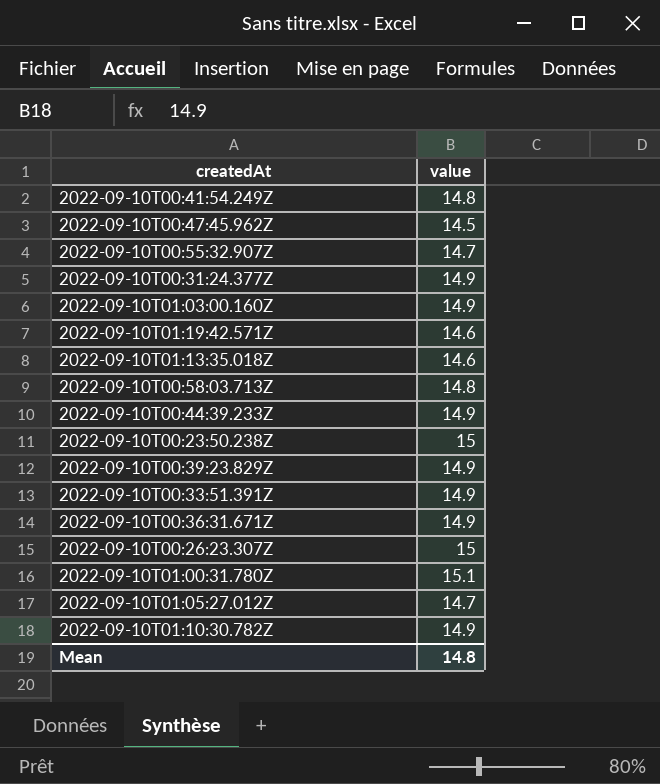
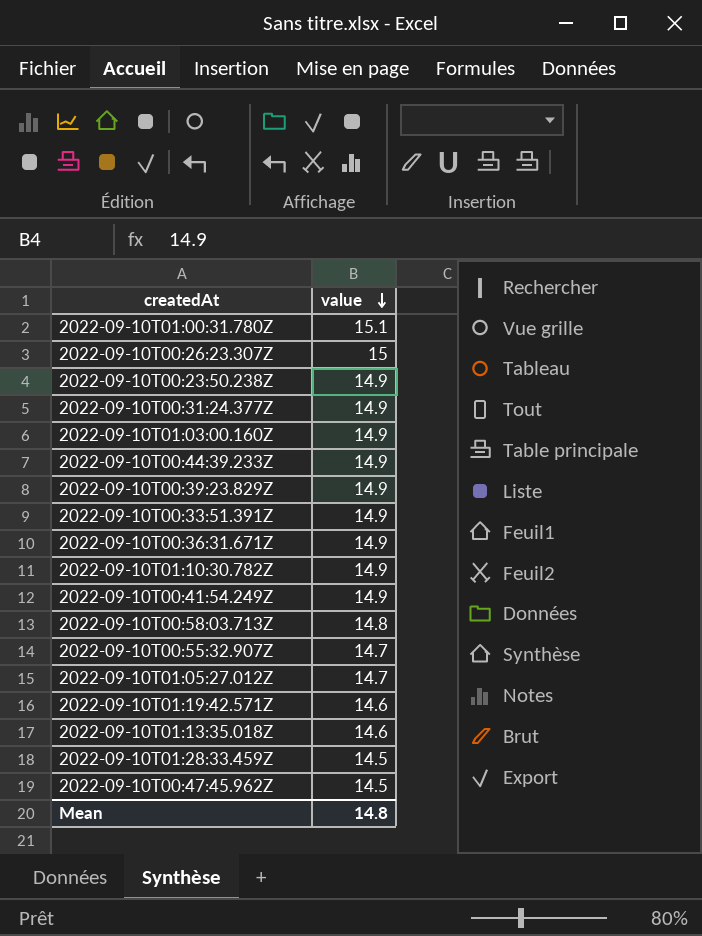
row order: none -> value descending
2022-09-10T00:23:50.238Z | value: 15 -> 14.9
2022-09-10T00:41:54.249Z | value: 14.8 -> 14.9
row 2022-09-10T01:28:33.459Z: none -> 14.5

